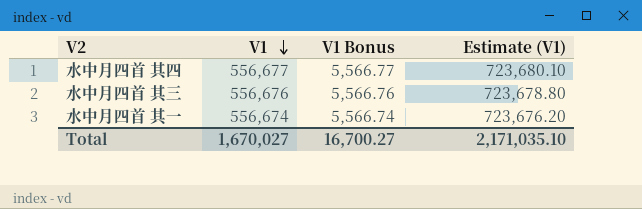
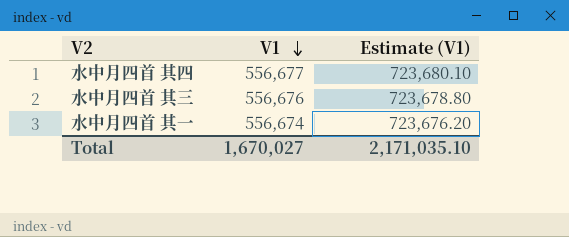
column V1 Bonus | formula: [V1] * 0.01 -> none

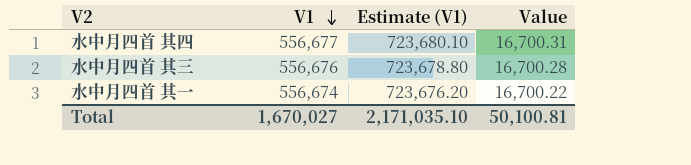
column Value | formula: none -> [V1] * 0.03

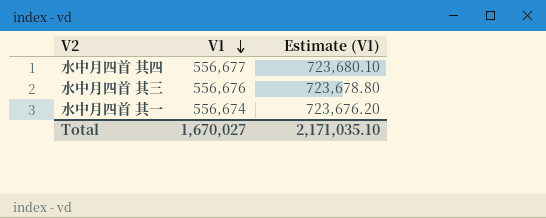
column Value | formula: [V1] * 0.03 -> none

